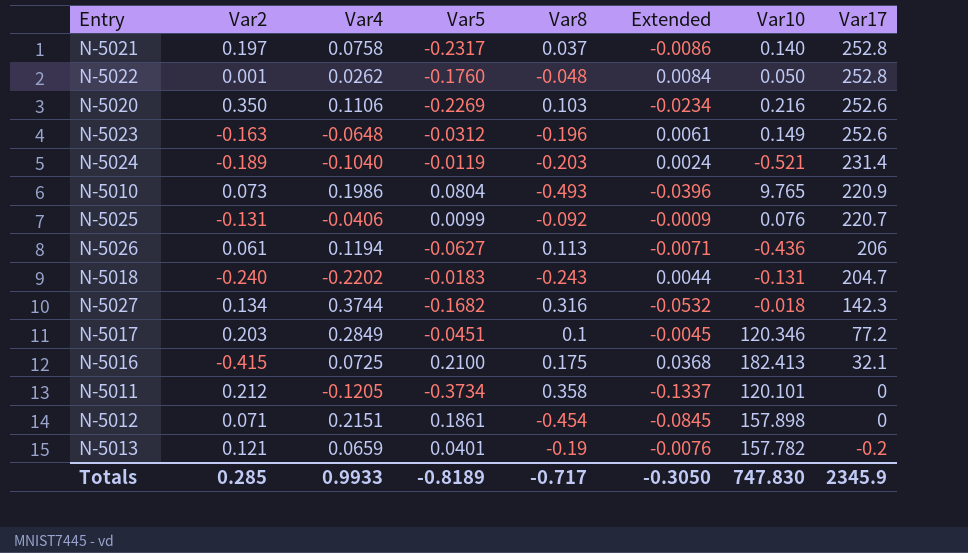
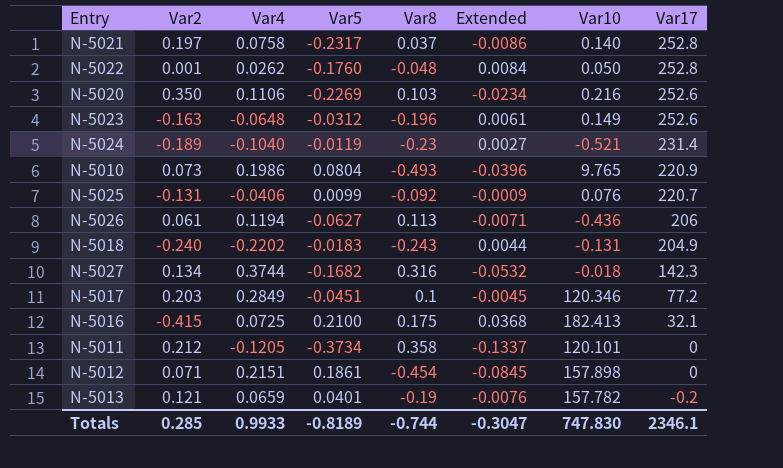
N-5024 | Var8: -0.203 -> -0.23
N-5024 | Extended: 0.0024 -> 0.0027
N-5018 | Var17: 204.7 -> 204.9
Totals | Var8: -0.717 -> -0.744
Totals | Extended: -0.3050 -> -0.3047
Totals | Var17: 2345.9 -> 2346.1

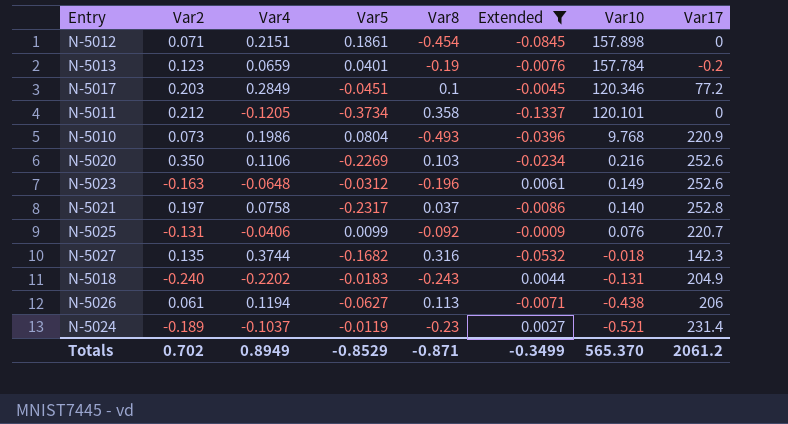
filter: none -> Extended <= 0.0061
row order: Var17 descending -> Var10 descending
N-5013 | Var2: 0.121 -> 0.123
N-5013 | Var10: 157.782 -> 157.784
N-5010 | Var10: 9.765 -> 9.768
N-5027 | Var2: 0.134 -> 0.135
N-5026 | Var10: -0.436 -> -0.438
N-5024 | Var4: -0.1040 -> -0.1037
Totals | Var2: 0.285 -> 0.702
Totals | Var4: 0.9933 -> 0.8949
Totals | Var5: -0.8189 -> -0.8529
Totals | Var8: -0.744 -> -0.871
Totals | Extended: -0.3047 -> -0.3499
Totals | Var10: 747.830 -> 565.370
Totals | Var17: 2346.1 -> 2061.2

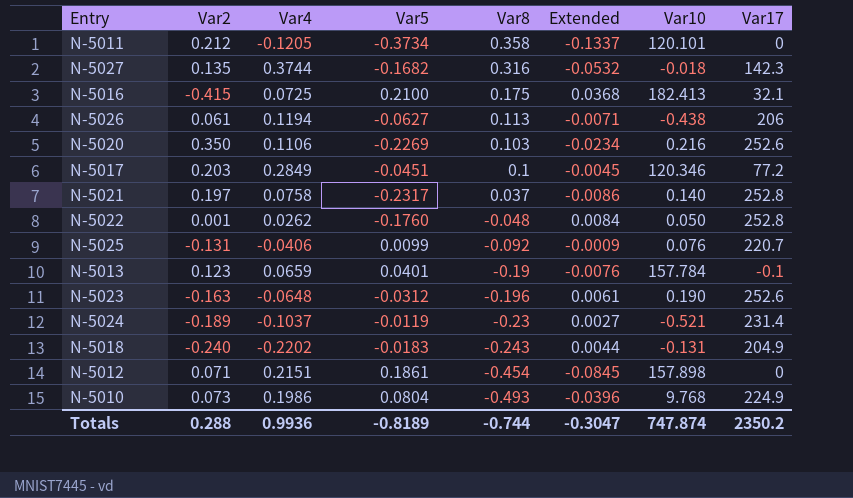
filter: Extended <= 0.0061 -> none
row order: Var10 descending -> Var8 descending
N-5013 | Var17: -0.2 -> -0.1
N-5023 | Var10: 0.149 -> 0.190
N-5010 | Var17: 220.9 -> 224.9
Totals | Var2: 0.702 -> 0.288
Totals | Var4: 0.8949 -> 0.9936
Totals | Var5: -0.8529 -> -0.8189
Totals | Var8: -0.871 -> -0.744
Totals | Extended: -0.3499 -> -0.3047
Totals | Var10: 565.370 -> 747.874
Totals | Var17: 2061.2 -> 2350.2

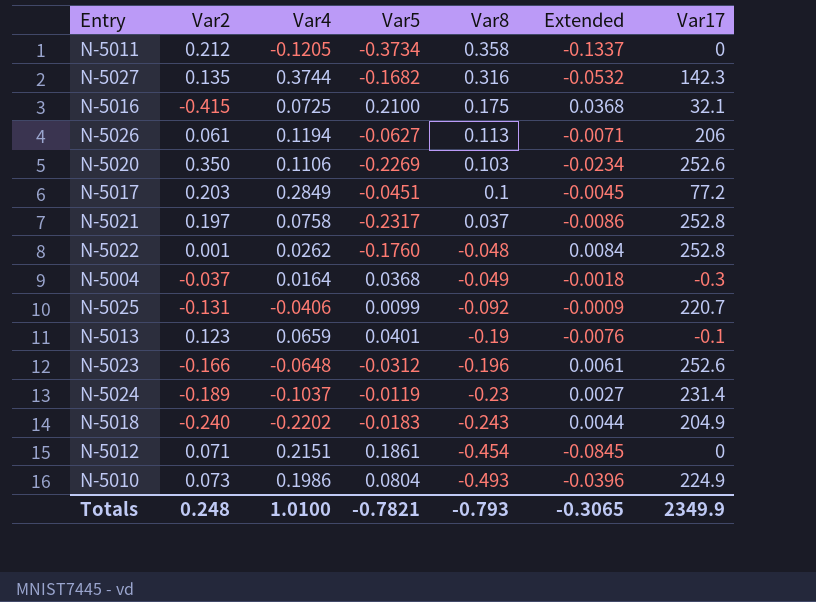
column Var10 | position: 7 -> none
row N-5004: none -> -0.037 | 0.0164 | 0.0368 | -0.049 | -0.0018 | -0.3
N-5023 | Var2: -0.163 -> -0.166
Totals | Var2: 0.288 -> 0.248
Totals | Var4: 0.9936 -> 1.0100
Totals | Var5: -0.8189 -> -0.7821
Totals | Var8: -0.744 -> -0.793
Totals | Extended: -0.3047 -> -0.3065
Totals | Var17: 2350.2 -> 2349.9

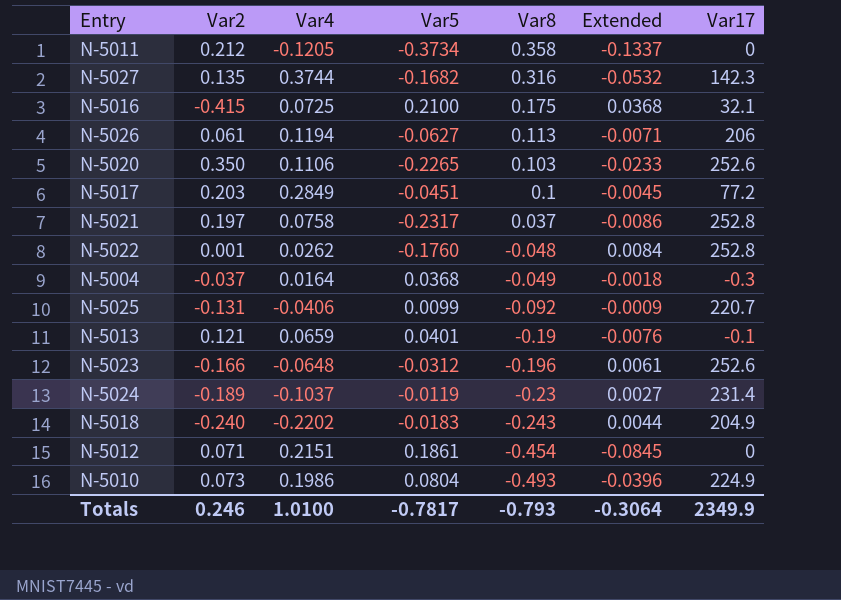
N-5020 | Var5: -0.2269 -> -0.2265
N-5020 | Extended: -0.0234 -> -0.0233
N-5013 | Var2: 0.123 -> 0.121
Totals | Var2: 0.248 -> 0.246
Totals | Var5: -0.7821 -> -0.7817
Totals | Extended: -0.3065 -> -0.3064

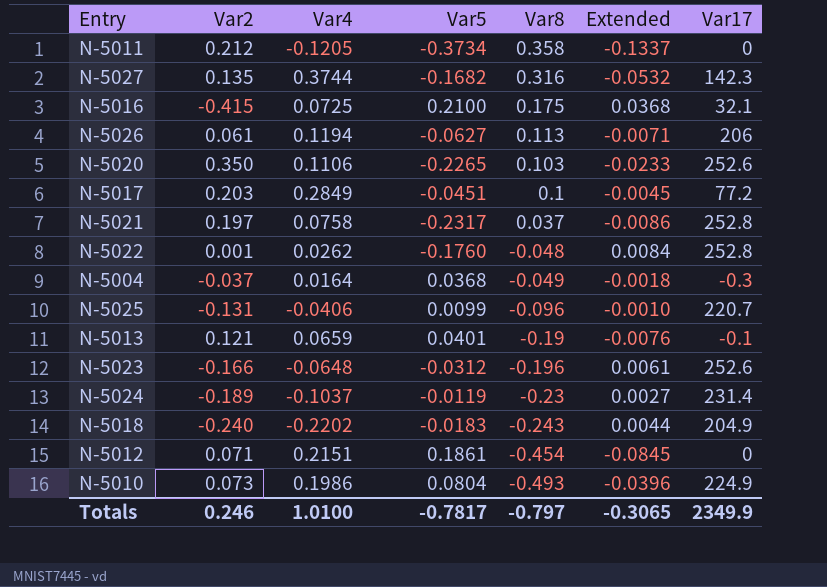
N-5025 | Var8: -0.092 -> -0.096
N-5025 | Extended: -0.0009 -> -0.0010
Totals | Var8: -0.793 -> -0.797
Totals | Extended: -0.3064 -> -0.3065

